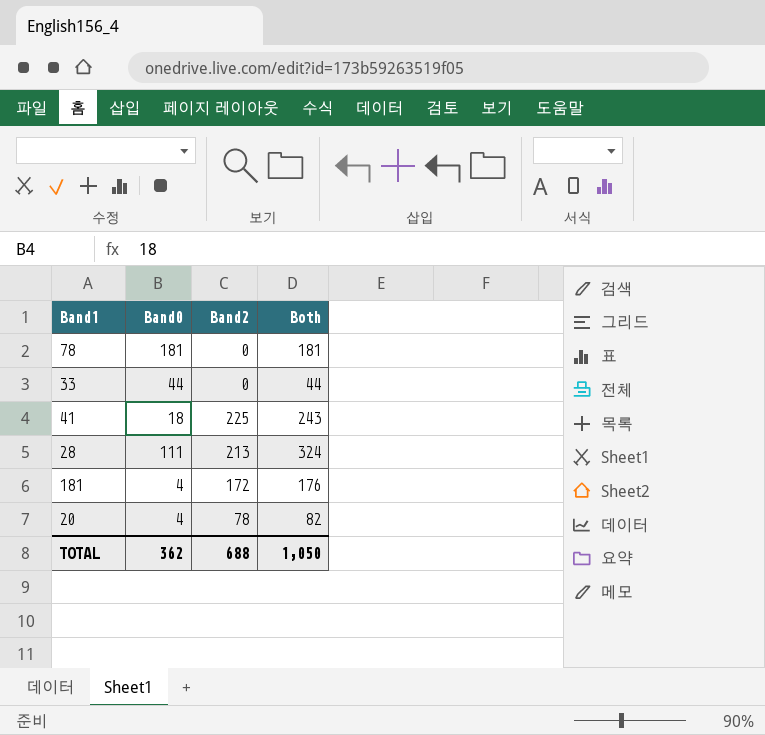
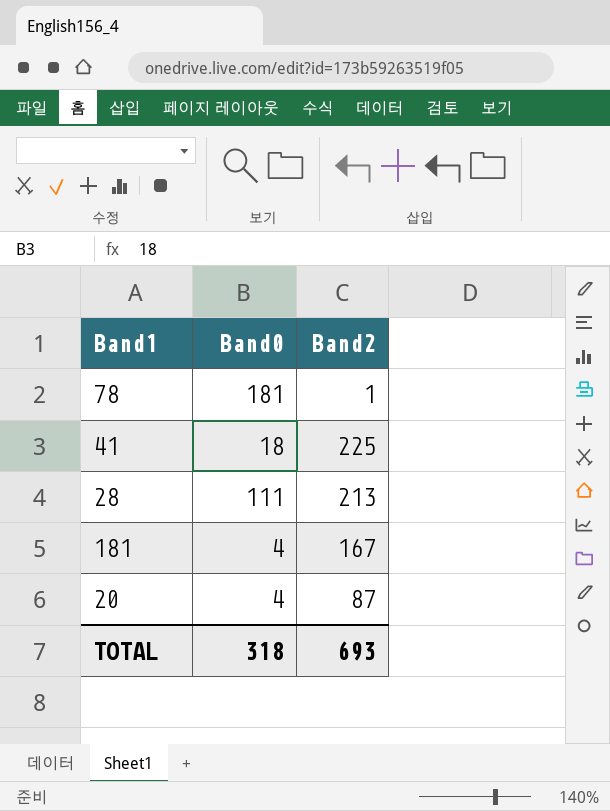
column Both | formula: [Band0] + [Band2] -> none
row 33: 44 | 0 | 44 -> none
78 | Band2: 0 -> 1
181 | Band2: 172 -> 167
20 | Band2: 78 -> 87
TOTAL | Band0: 362 -> 318
TOTAL | Band2: 688 -> 693

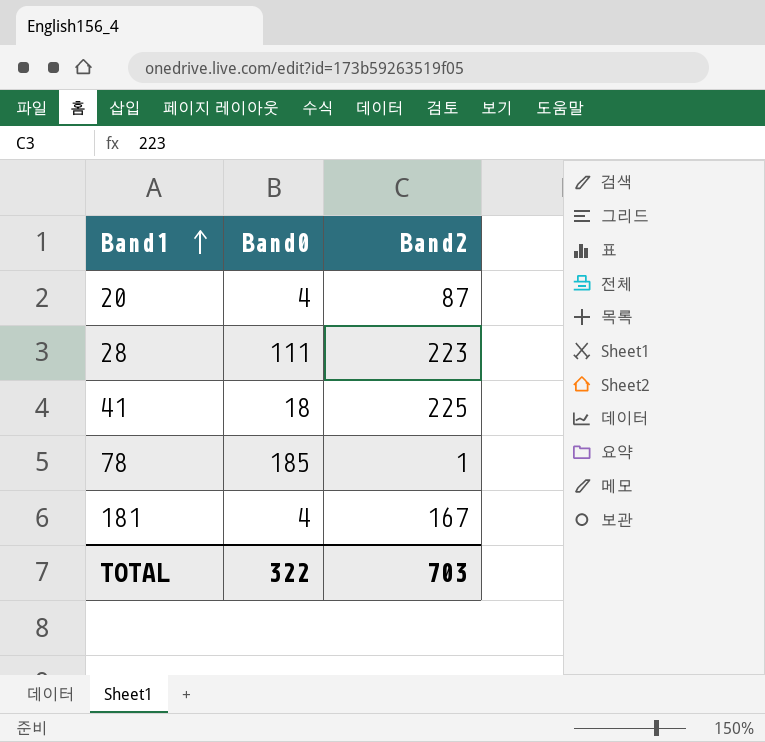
row order: none -> Band1 ascending
28 | Band2: 213 -> 223
78 | Band0: 181 -> 185
TOTAL | Band0: 318 -> 322
TOTAL | Band2: 693 -> 703

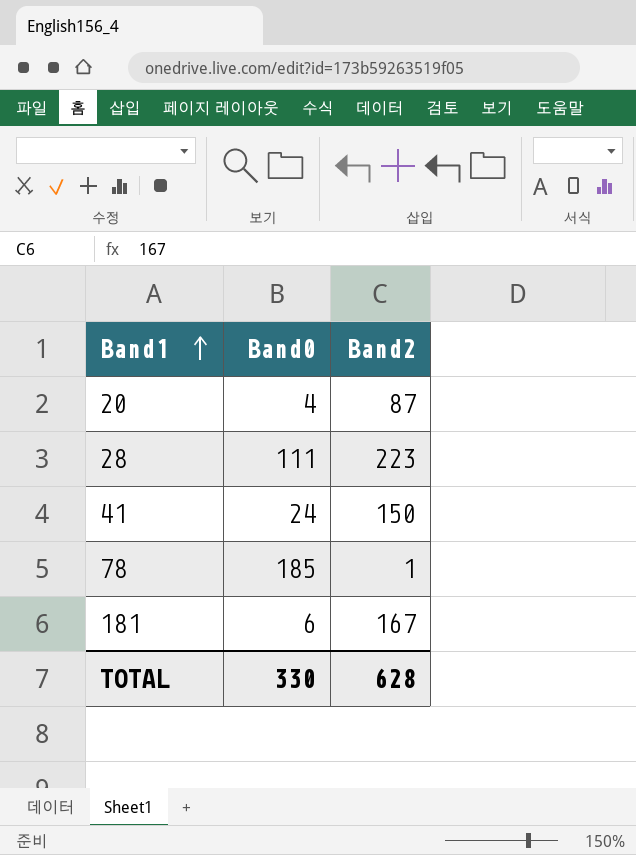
41 | Band0: 18 -> 24
41 | Band2: 225 -> 150
181 | Band0: 4 -> 6
TOTAL | Band0: 322 -> 330
TOTAL | Band2: 703 -> 628

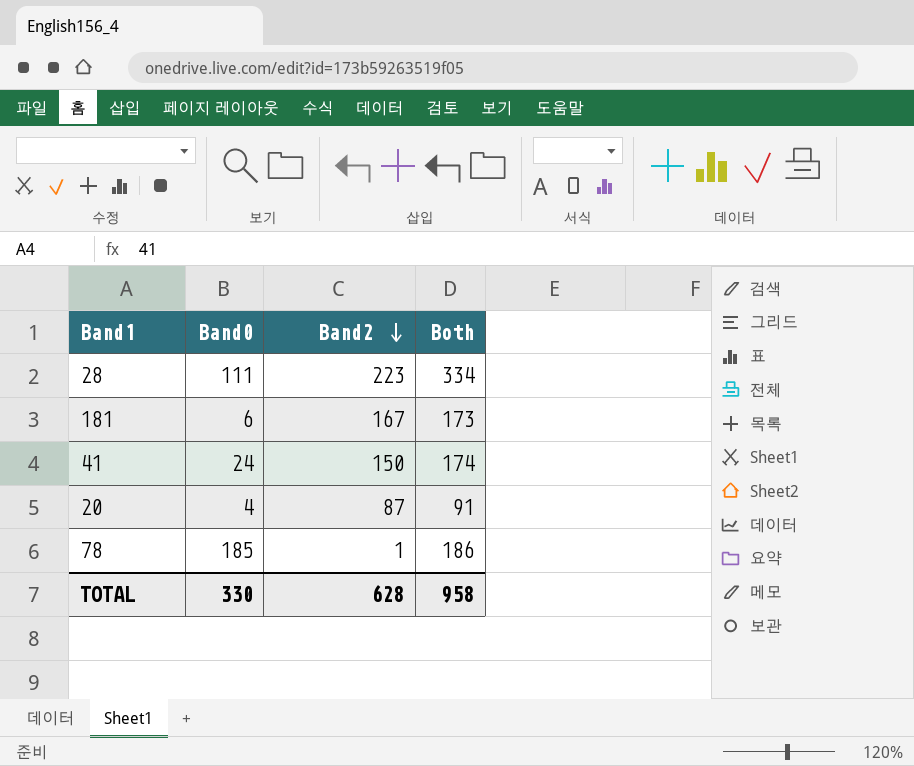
row order: Band1 ascending -> Band2 descending
column Both | formula: none -> [Band0] + [Band2]

